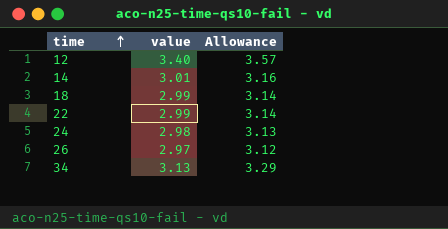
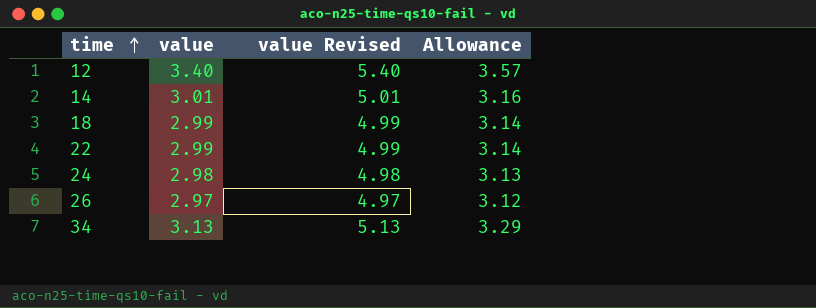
column value Revised | formula: none -> [value] + 2

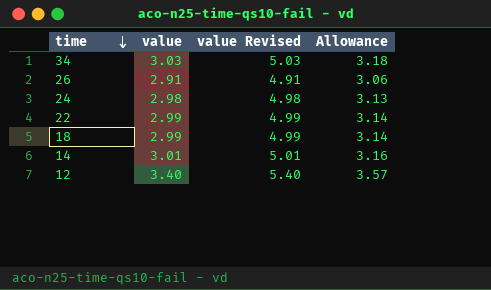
row order: time ascending -> time descending
34 | value: 3.13 -> 3.03
34 | value Revised: 5.13 -> 5.03
34 | Allowance: 3.29 -> 3.18
26 | value: 2.97 -> 2.91
26 | value Revised: 4.97 -> 4.91
26 | Allowance: 3.12 -> 3.06

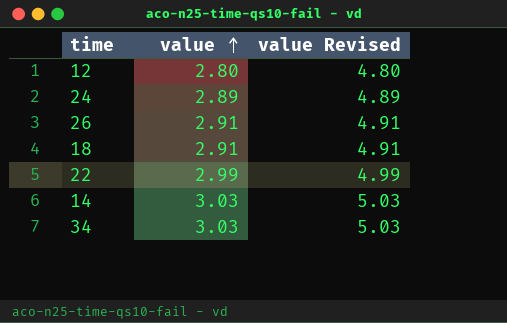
row order: time descending -> value ascending
column Allowance | formula: [value] * 1.05 -> none
12 | value: 3.40 -> 2.80
12 | value Revised: 5.40 -> 4.80
24 | value: 2.98 -> 2.89
24 | value Revised: 4.98 -> 4.89
18 | value: 2.99 -> 2.91
18 | value Revised: 4.99 -> 4.91
14 | value: 3.01 -> 3.03
14 | value Revised: 5.01 -> 5.03

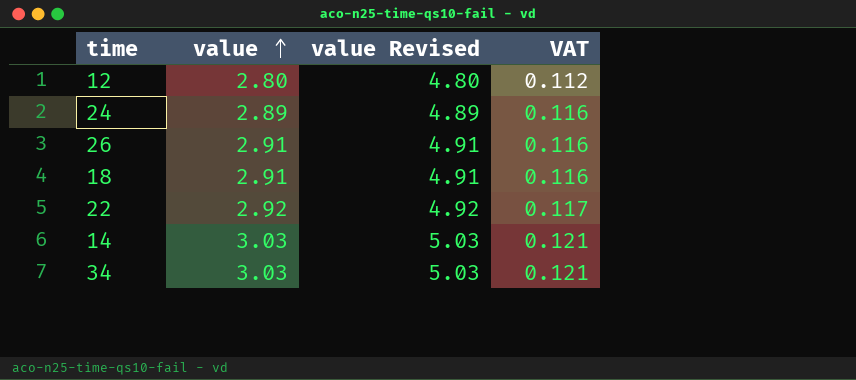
column VAT | formula: none -> [value] * 0.04
22 | value: 2.99 -> 2.92
22 | value Revised: 4.99 -> 4.92

